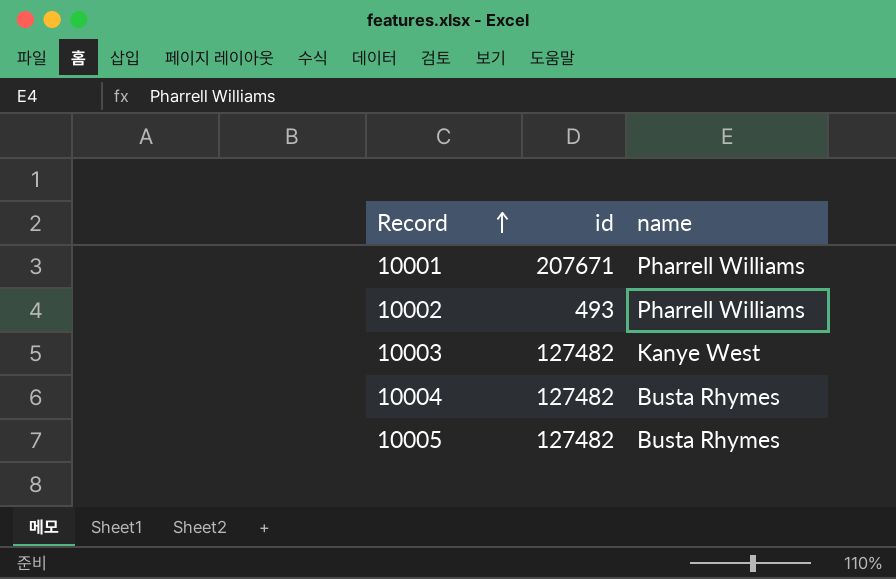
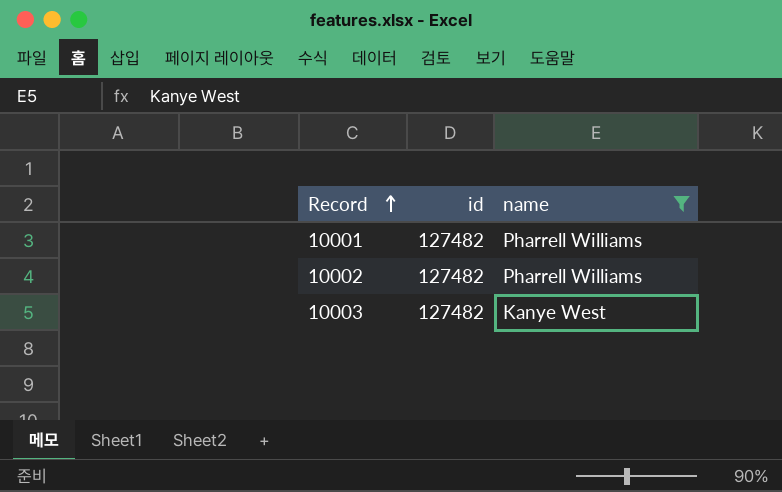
filter: none -> name != Busta Rhymes
10001 | id: 207671 -> 127482
10002 | id: 493 -> 127482

